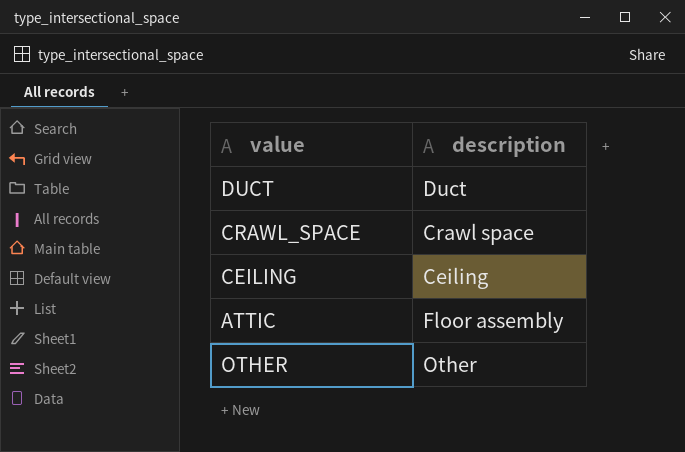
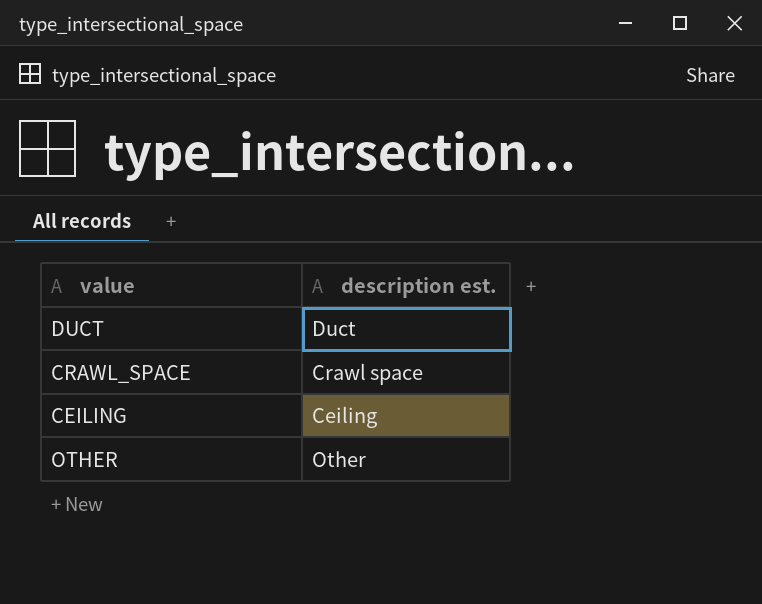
column name: description -> description est.
row ATTIC: Floor assembly -> none

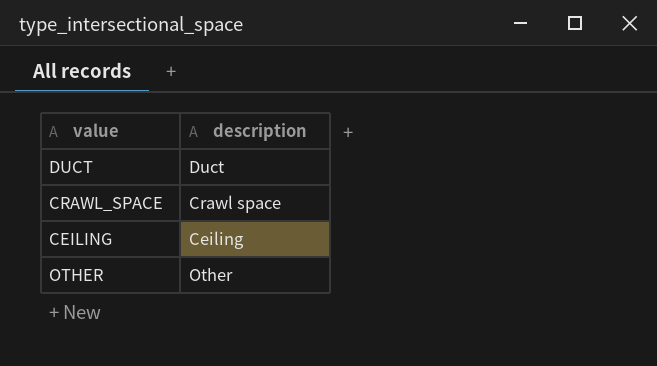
column name: description est. -> description

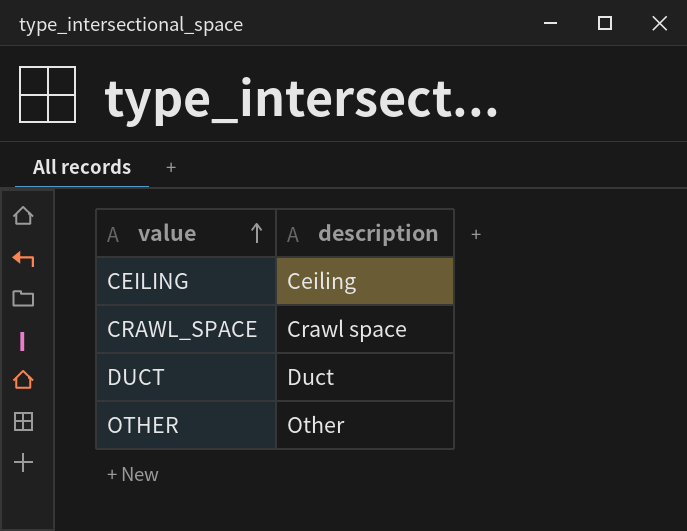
row order: none -> value ascending

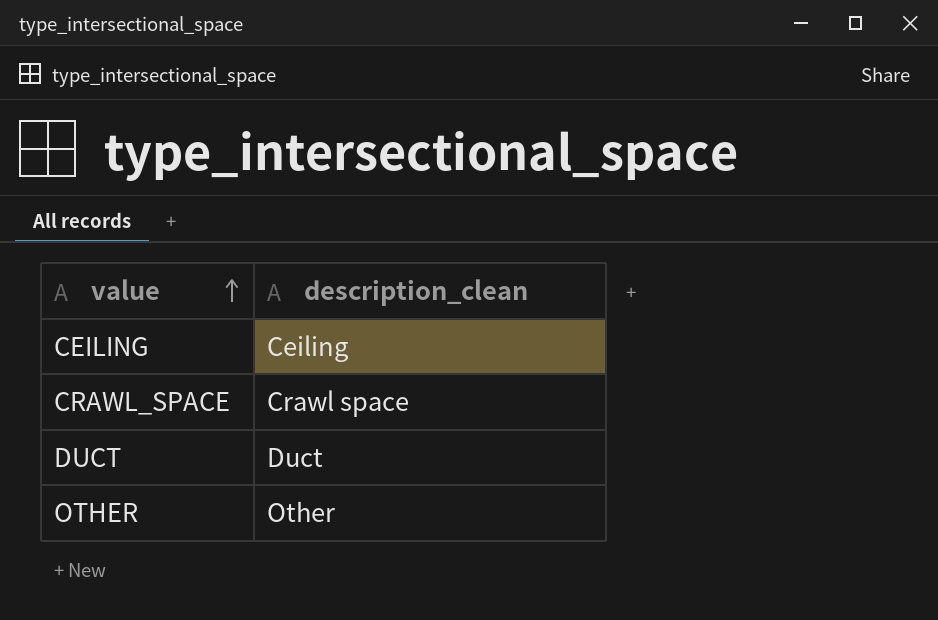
column name: description -> description_clean

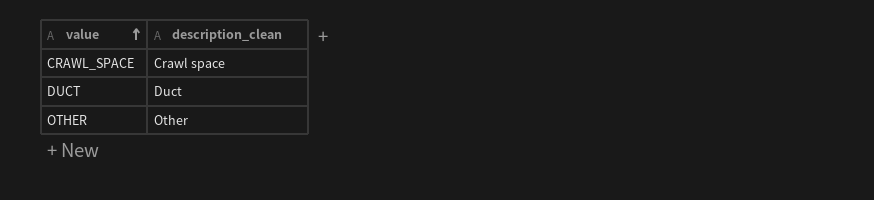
row CEILING: Ceiling -> none

